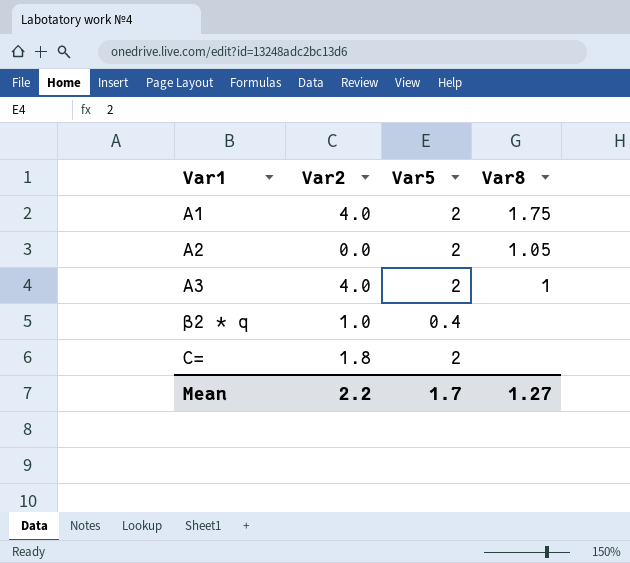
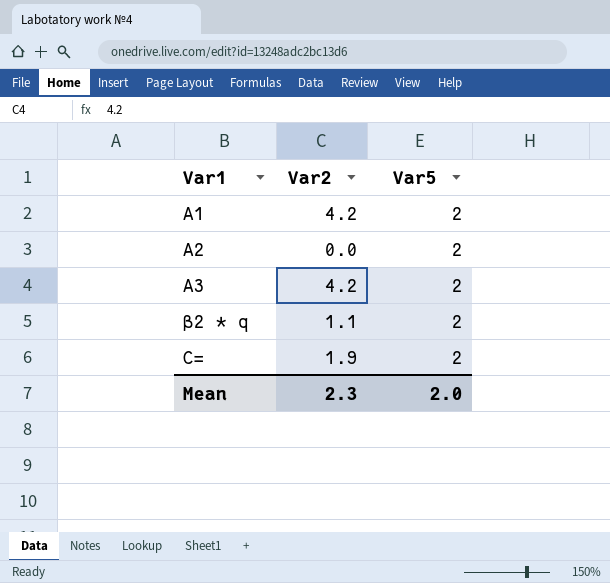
column Var8 | position: 4 -> none
А1 | Var2: 4.0 -> 4.2
А3 | Var2: 4.0 -> 4.2
β2 * q | Var2: 1.0 -> 1.1
β2 * q | Var5: 0.4 -> 2
С= | Var2: 1.8 -> 1.9
Mean | Var2: 2.2 -> 2.3
Mean | Var5: 1.7 -> 2.0

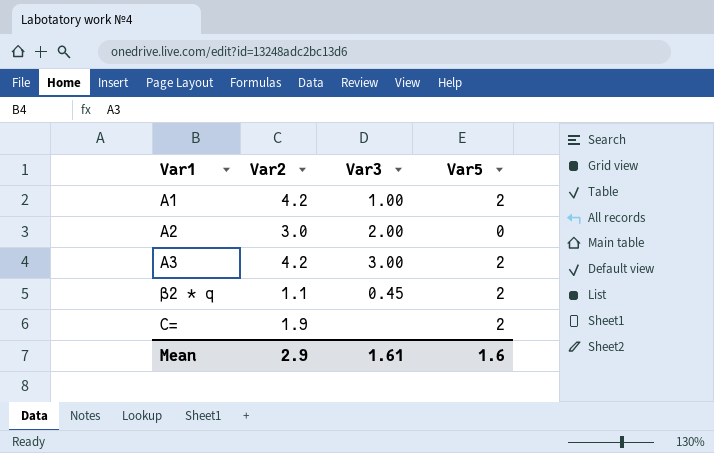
column Var3 | position: none -> 3
А2 | Var2: 0.0 -> 3.0
А2 | Var5: 2 -> 0
Mean | Var2: 2.3 -> 2.9
Mean | Var5: 2.0 -> 1.6

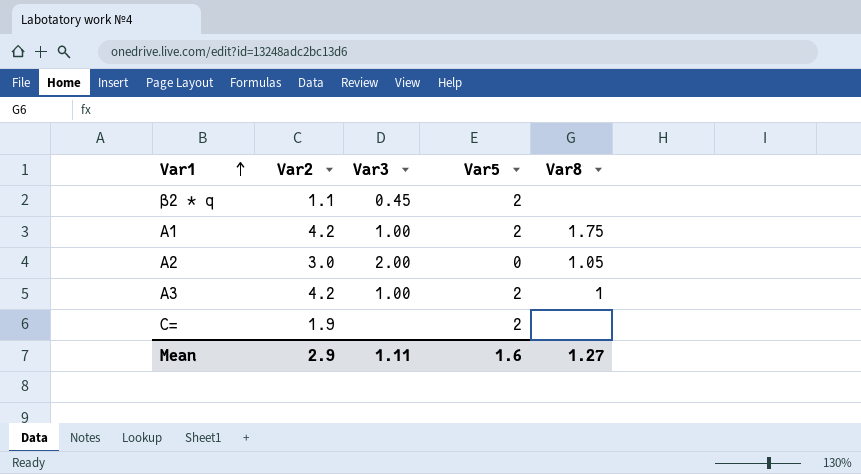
row order: none -> Var1 ascending
column Var8 | position: none -> 5
А3 | Var3: 3.00 -> 1.00
Mean | Var3: 1.61 -> 1.11

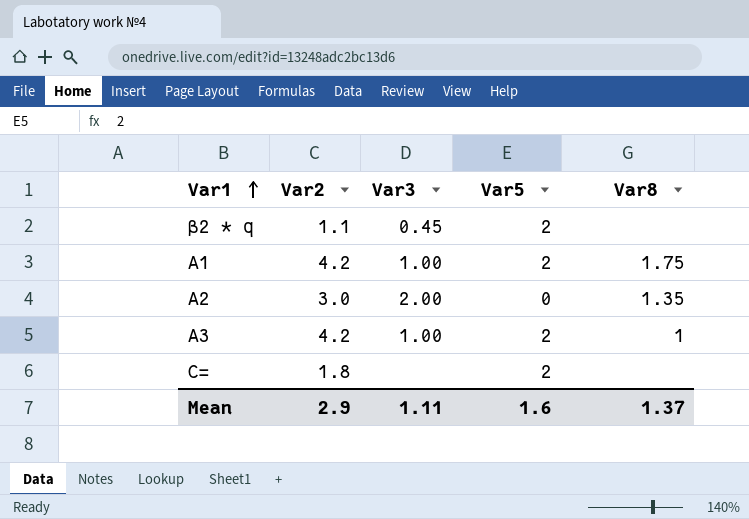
А2 | Var8: 1.05 -> 1.35
С= | Var2: 1.9 -> 1.8
Mean | Var8: 1.27 -> 1.37

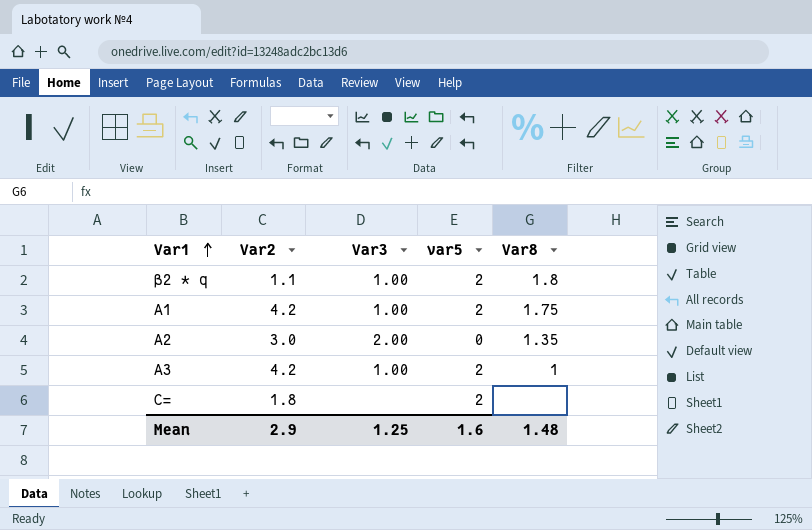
column name: Var5 -> var5
β2 * q | Var3: 0.45 -> 1.00
β2 * q | Var8: none -> 1.8
Mean | Var3: 1.11 -> 1.25
Mean | Var8: 1.37 -> 1.48

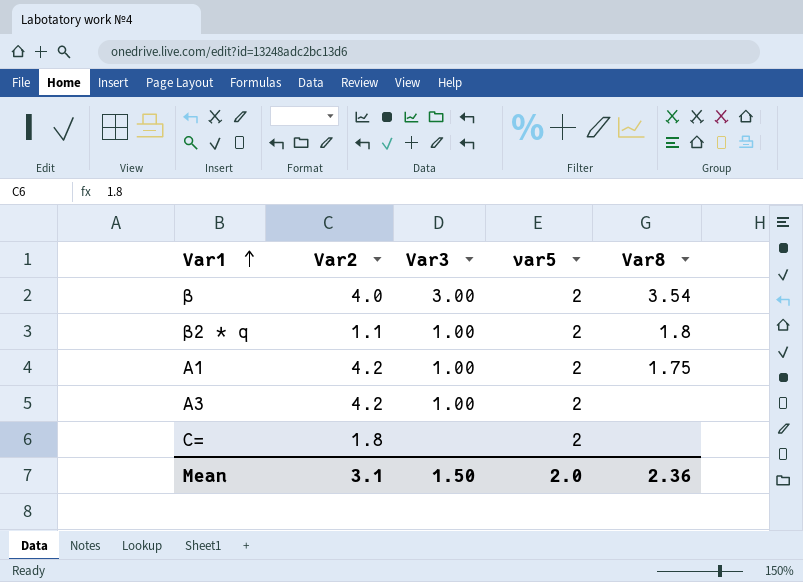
row А2: 3.0 | 2.00 | 0 | 1.35 -> none
row β: none -> 4.0 | 3.00 | 2 | 3.54
А3 | Var8: 1 -> none
Mean | Var2: 2.9 -> 3.1
Mean | Var3: 1.25 -> 1.50
Mean | var5: 1.6 -> 2.0
Mean | Var8: 1.48 -> 2.36

